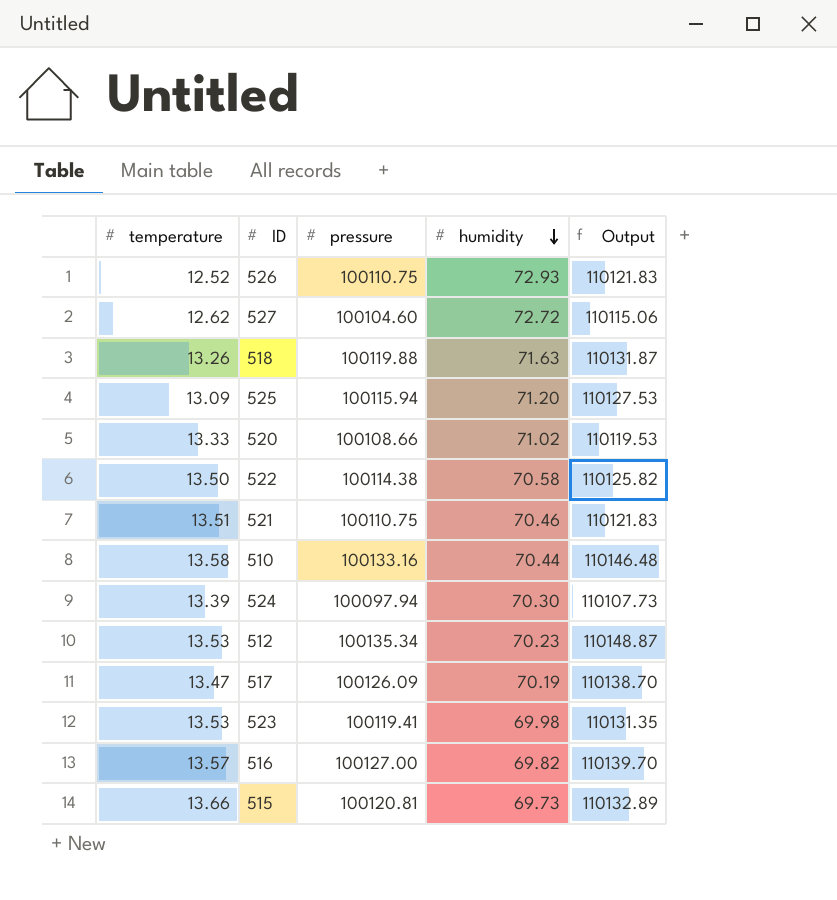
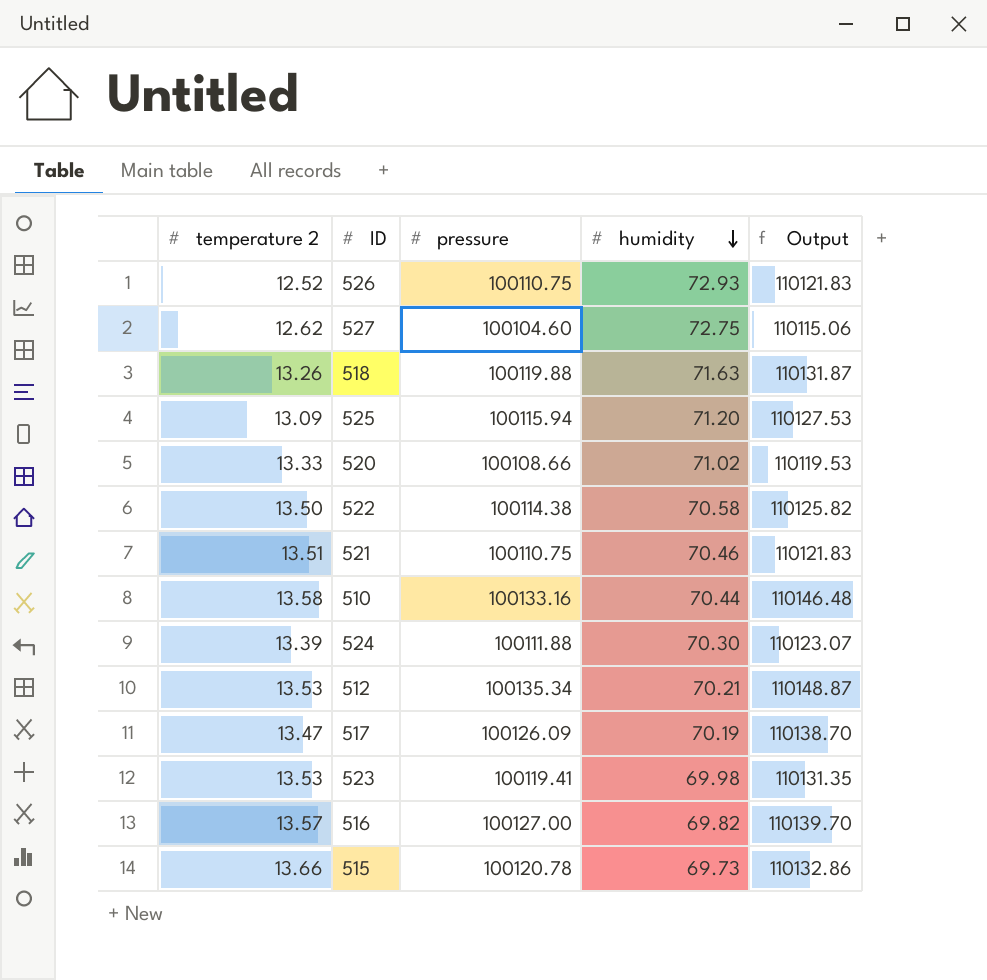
column name: temperature -> temperature 2
527 | humidity: 72.72 -> 72.75
524 | pressure: 100097.94 -> 100111.88
524 | Output: 110107.73 -> 110123.07
512 | humidity: 70.23 -> 70.21
515 | pressure: 100120.81 -> 100120.78
515 | Output: 110132.89 -> 110132.86

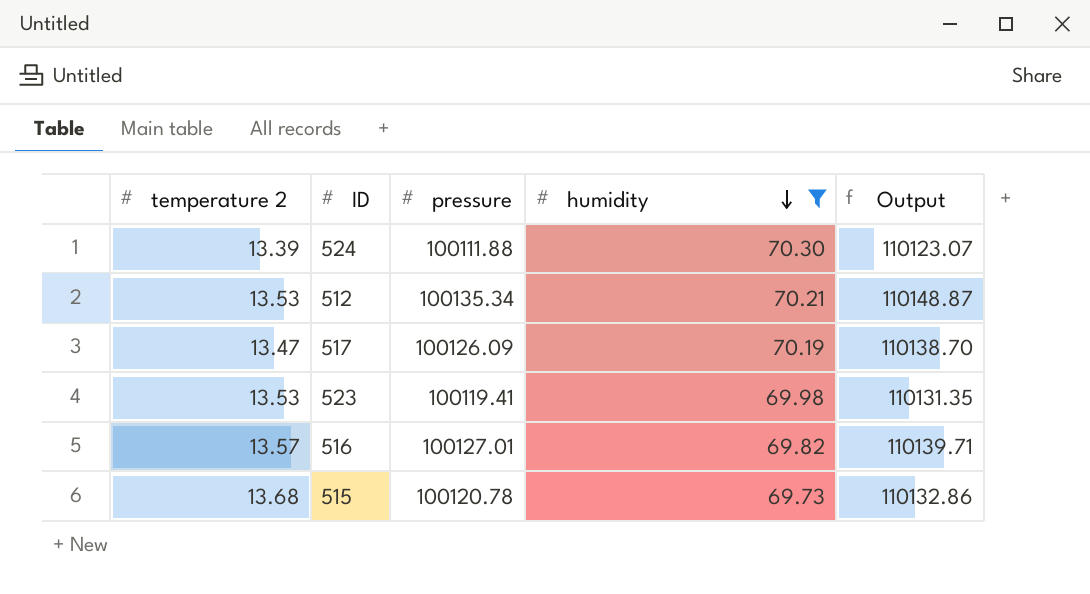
filter: none -> humidity <= 70.30
516 | pressure: 100127.00 -> 100127.01
516 | Output: 110139.70 -> 110139.71
515 | temperature 2: 13.66 -> 13.68

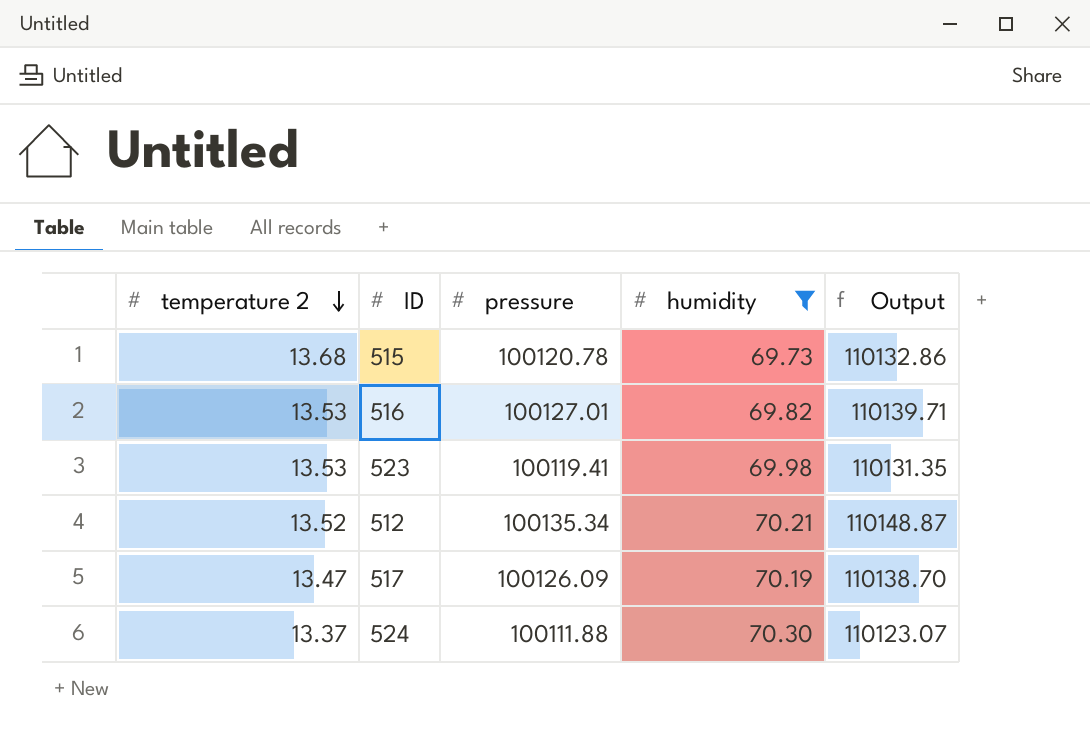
row order: humidity descending -> temperature 2 descending
516 | temperature 2: 13.57 -> 13.53
512 | temperature 2: 13.53 -> 13.52
524 | temperature 2: 13.39 -> 13.37

